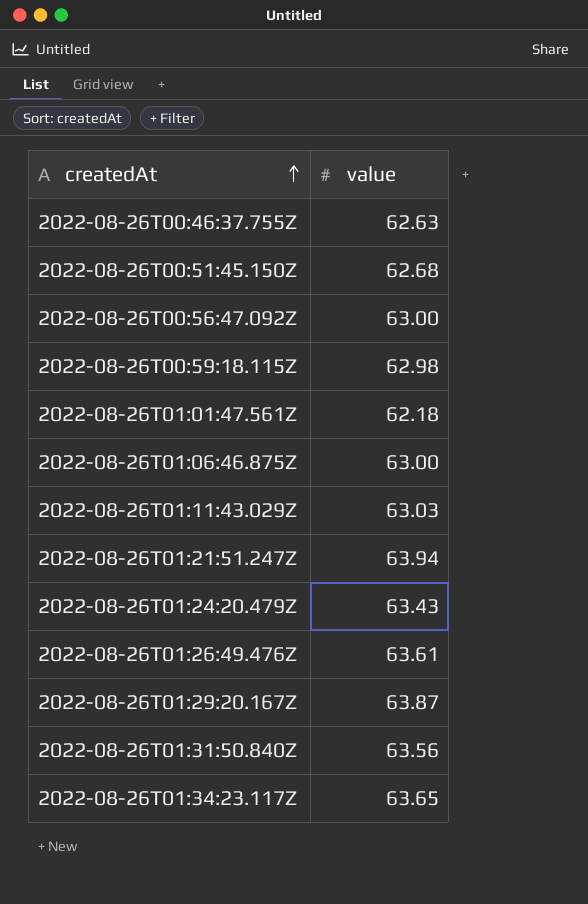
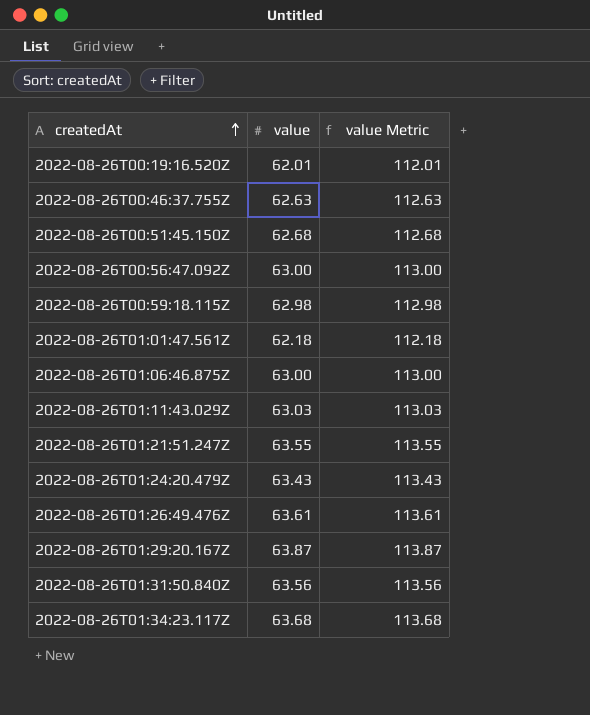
column value Metric | formula: none -> [value] + 50
row 2022-08-26T00:19:16.520Z: none -> 62.01 | 112.01
2022-08-26T01:21:51.247Z | value: 63.94 -> 63.55
2022-08-26T01:34:23.117Z | value: 63.65 -> 63.68

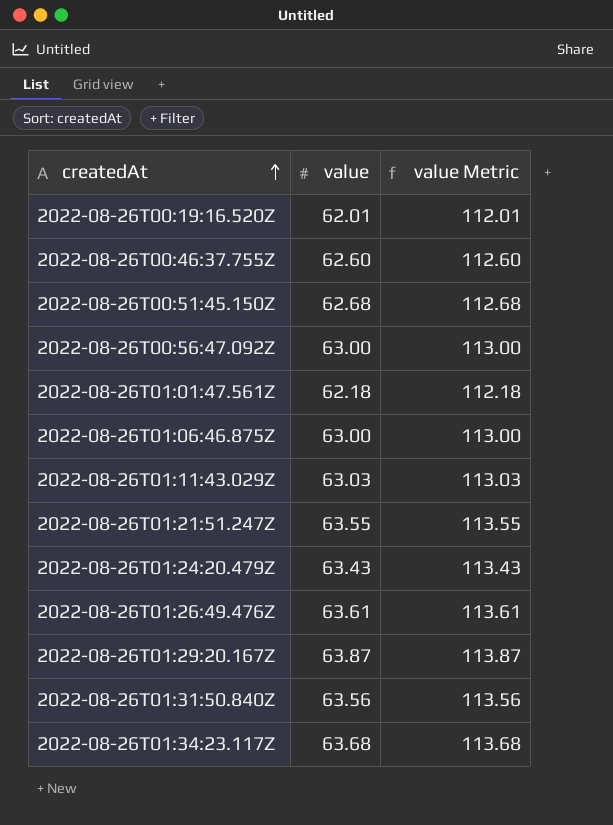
row 2022-08-26T00:59:18.115Z: 62.98 | 112.98 -> none
2022-08-26T00:46:37.755Z | value: 62.63 -> 62.60
2022-08-26T00:46:37.755Z | value Metric: 112.63 -> 112.60

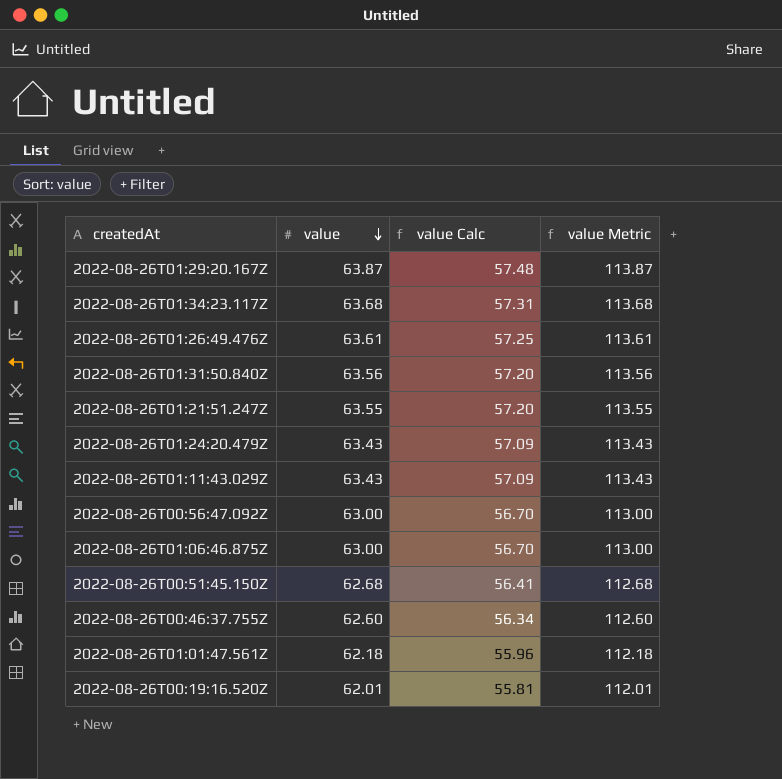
row order: createdAt ascending -> value descending
column value Calc | formula: none -> [value] * 0.9
2022-08-26T01:11:43.029Z | value: 63.03 -> 63.43
2022-08-26T01:11:43.029Z | value Metric: 113.03 -> 113.43

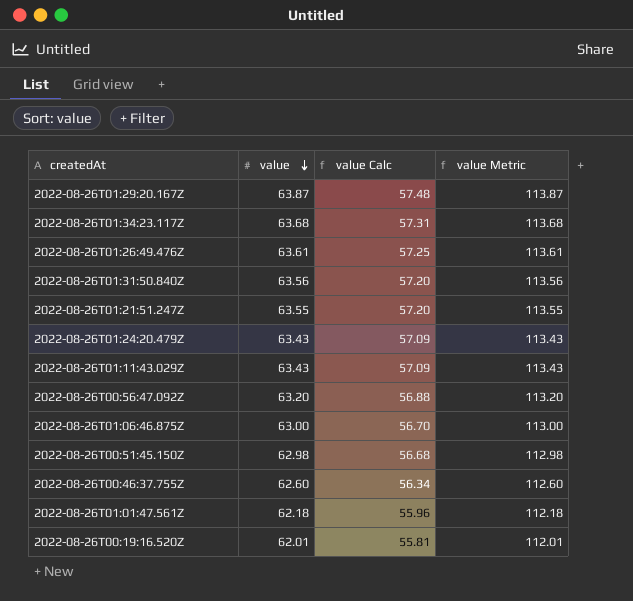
2022-08-26T00:56:47.092Z | value: 63.00 -> 63.20
2022-08-26T00:56:47.092Z | value Calc: 56.70 -> 56.88
2022-08-26T00:56:47.092Z | value Metric: 113.00 -> 113.20
2022-08-26T00:51:45.150Z | value: 62.68 -> 62.98
2022-08-26T00:51:45.150Z | value Calc: 56.41 -> 56.68
2022-08-26T00:51:45.150Z | value Metric: 112.68 -> 112.98

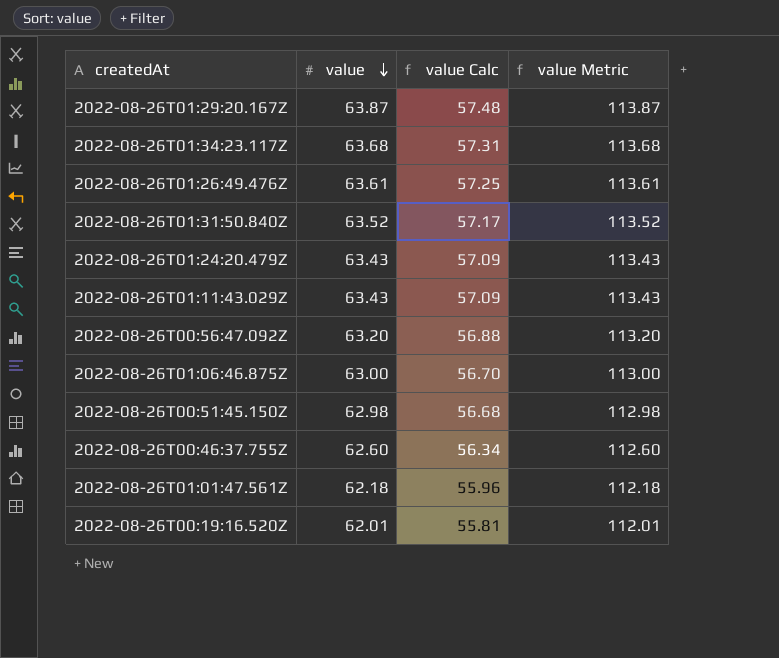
row 2022-08-26T01:21:51.247Z: 63.55 | 57.20 | 113.55 -> none
2022-08-26T01:31:50.840Z | value: 63.56 -> 63.52
2022-08-26T01:31:50.840Z | value Calc: 57.20 -> 57.17
2022-08-26T01:31:50.840Z | value Metric: 113.56 -> 113.52

